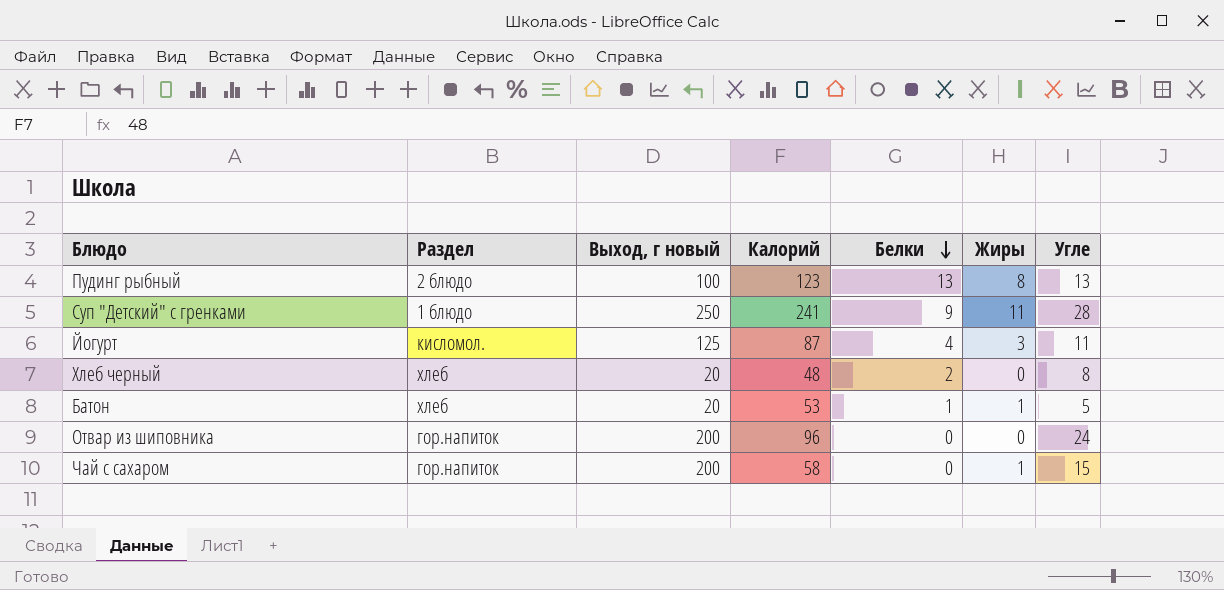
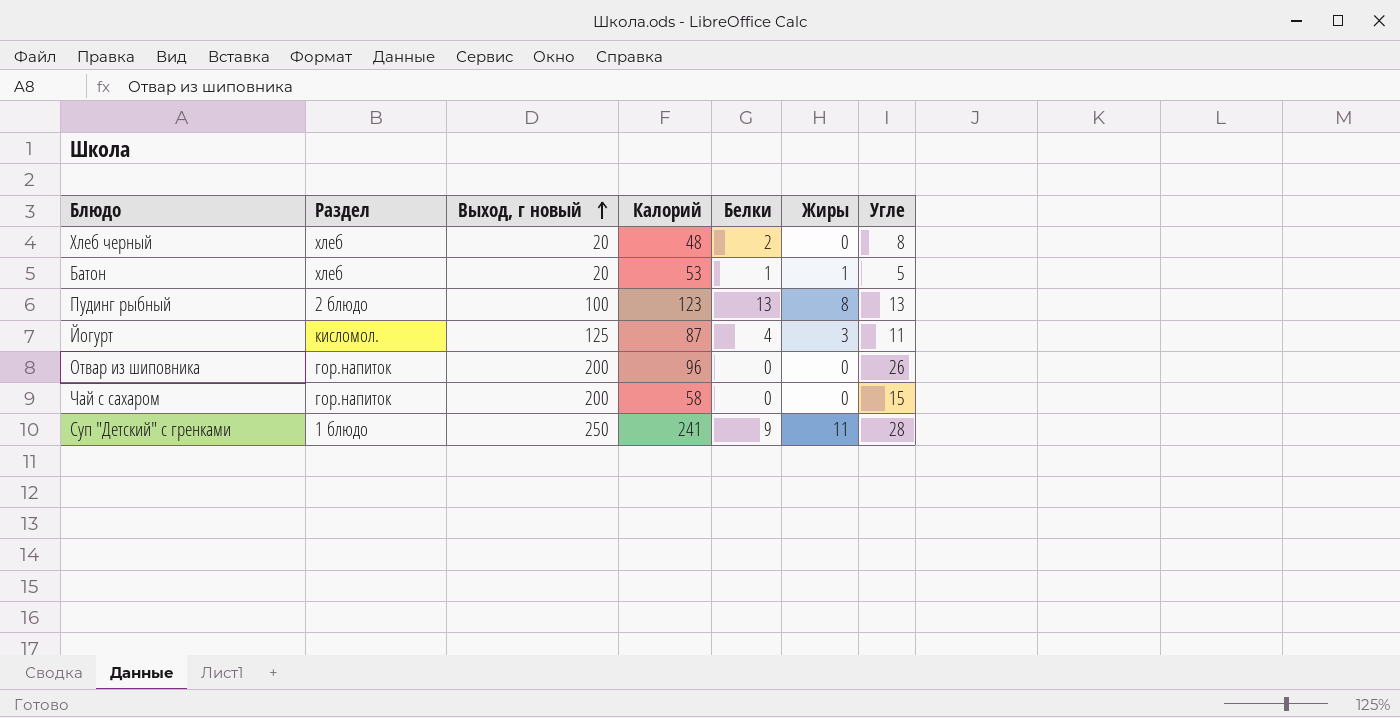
row order: Белки descending -> Выход, г новый ascending
Отвар из шиповника | Угле: 24 -> 26
Чай с сахаром | Жиры: 1 -> 0

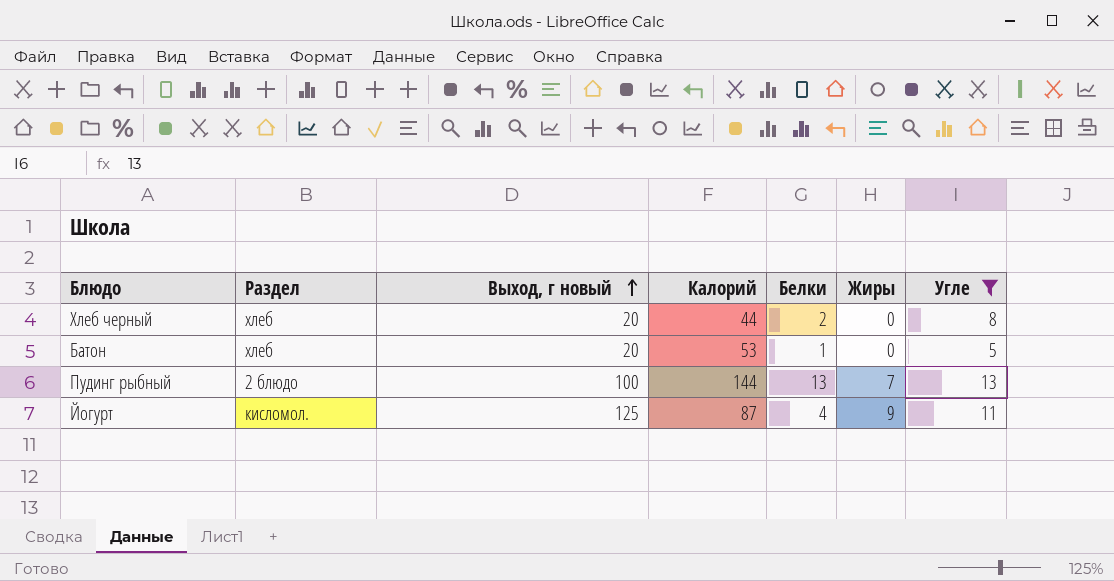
filter: none -> Угле <= 13
Хлеб черный | Калорий: 48 -> 44
Батон | Жиры: 1 -> 0
Пудинг рыбный | Калорий: 123 -> 144
Пудинг рыбный | Жиры: 8 -> 7
Йогурт | Жиры: 3 -> 9

